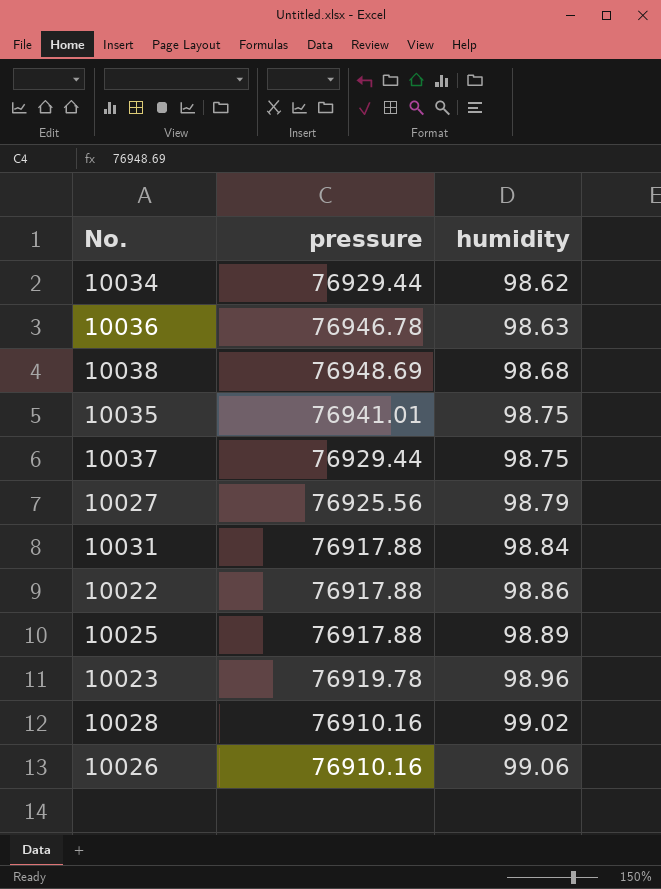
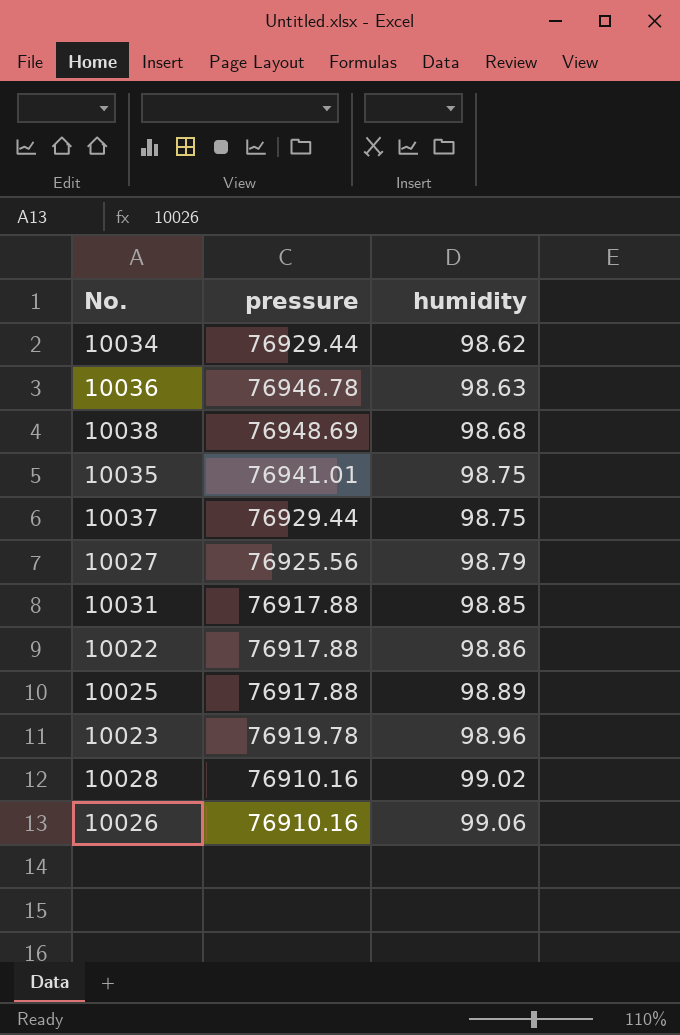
10031 | humidity: 98.84 -> 98.85

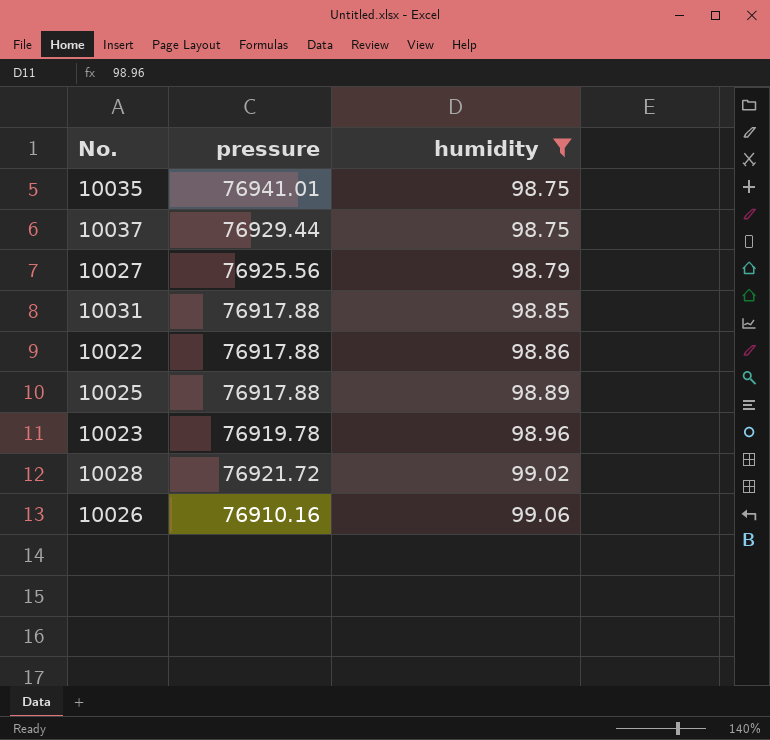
filter: none -> humidity >= 98.75
10028 | pressure: 76910.16 -> 76921.72

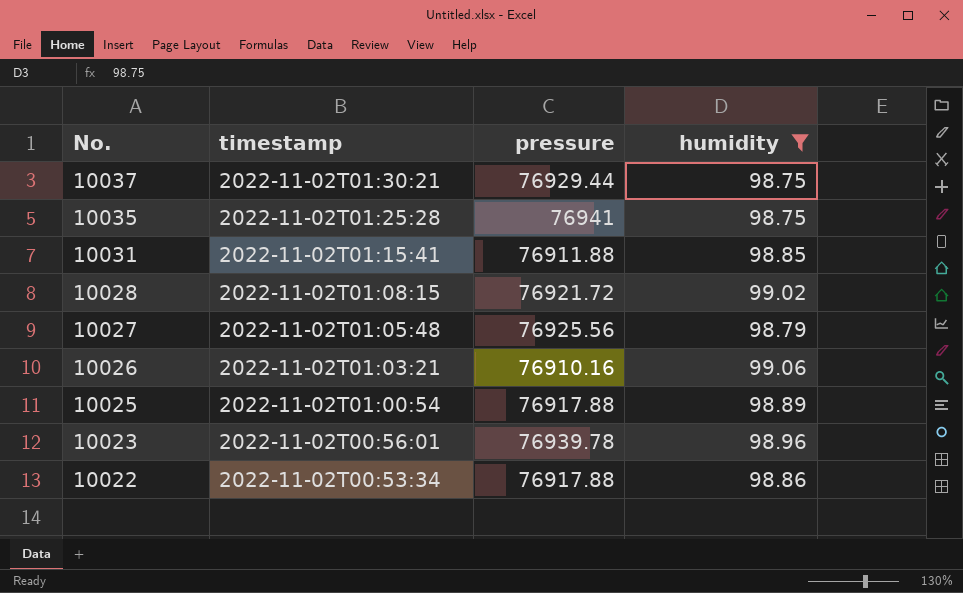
row order: humidity ascending -> No. descending
column timestamp | position: none -> 2
10035 | pressure: 76941.01 -> 76941
10031 | pressure: 76917.88 -> 76911.88
10023 | pressure: 76919.78 -> 76939.78

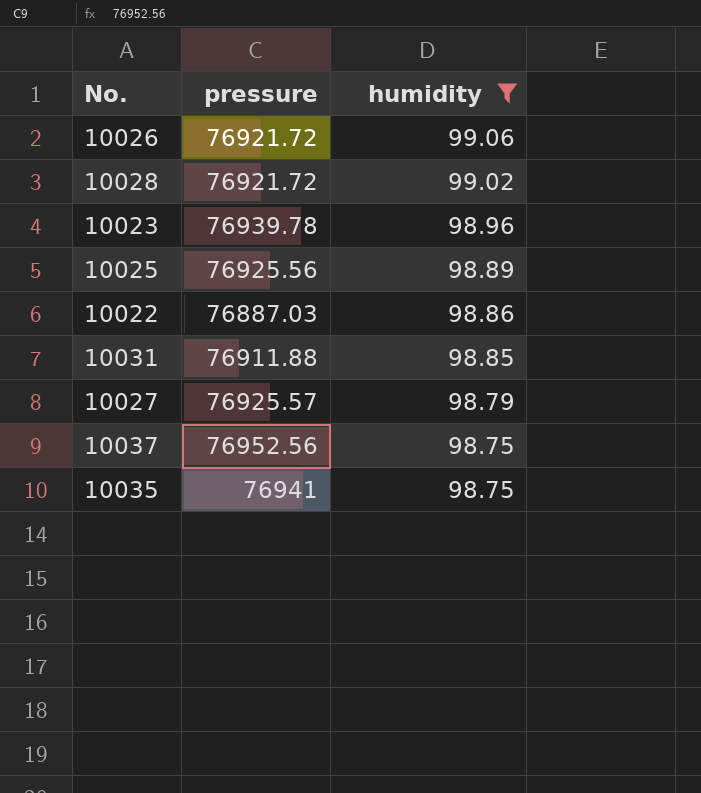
row order: No. descending -> humidity descending
column timestamp | position: 2 -> none
10026 | pressure: 76910.16 -> 76921.72
10025 | pressure: 76917.88 -> 76925.56
10022 | pressure: 76917.88 -> 76887.03
10027 | pressure: 76925.56 -> 76925.57
10037 | pressure: 76929.44 -> 76952.56

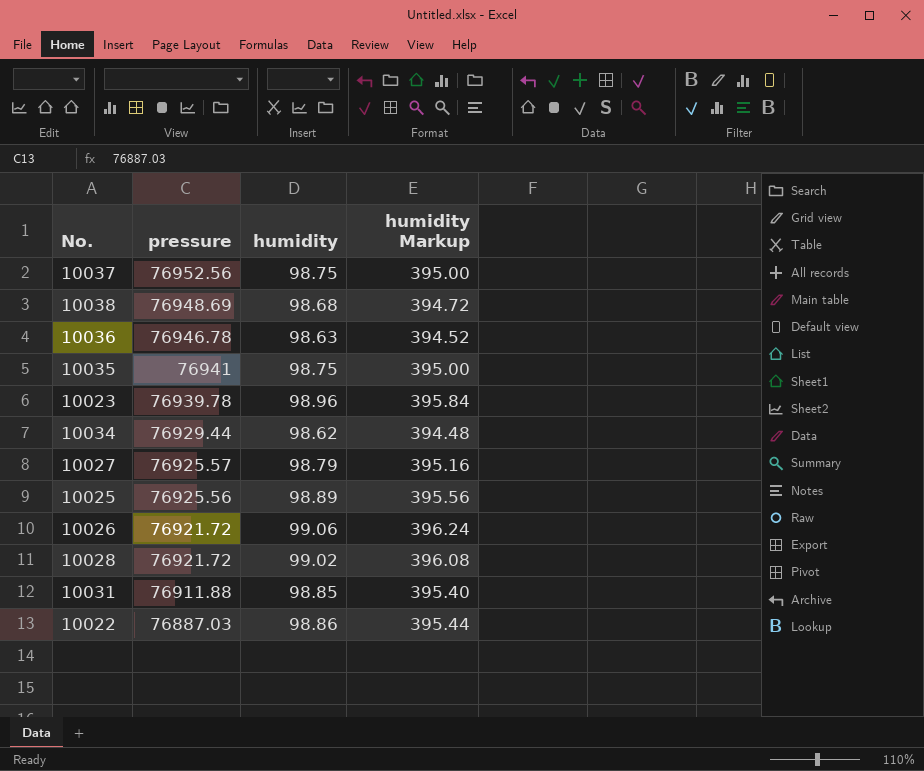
filter: humidity >= 98.75 -> none
row order: humidity descending -> pressure descending
column humidity Markup | formula: none -> [humidity] * 4

